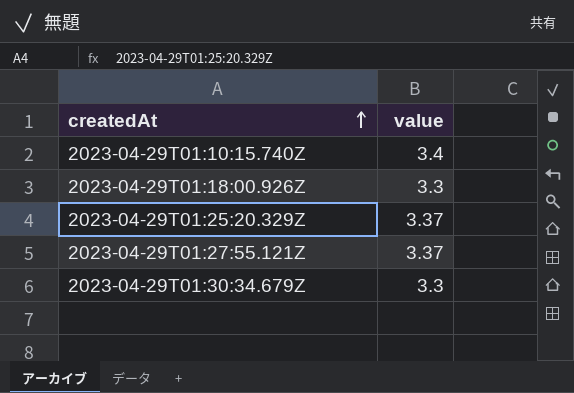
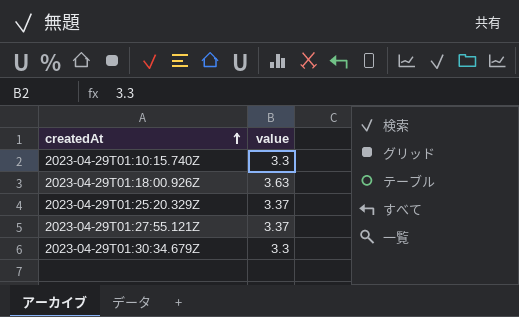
2023-04-29T01:10:15.740Z | value: 3.4 -> 3.3
2023-04-29T01:18:00.926Z | value: 3.3 -> 3.63

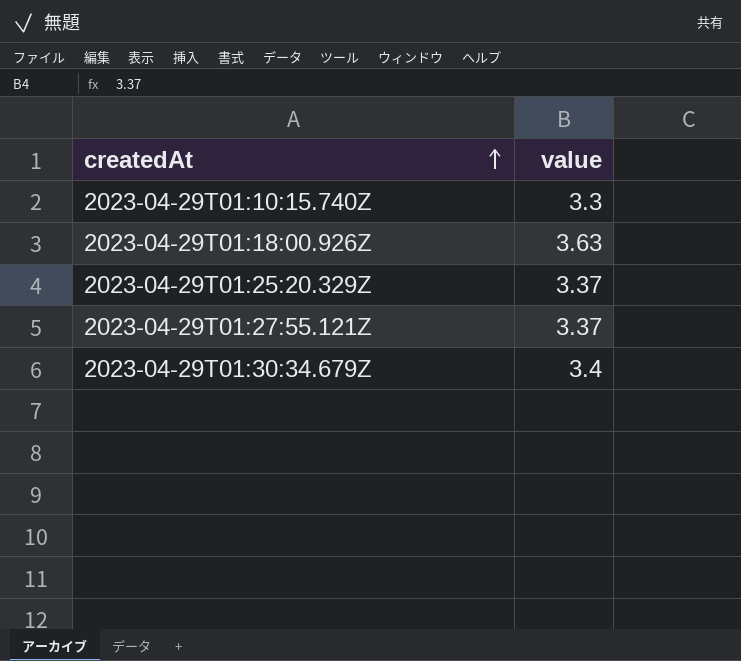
2023-04-29T01:30:34.679Z | value: 3.3 -> 3.4

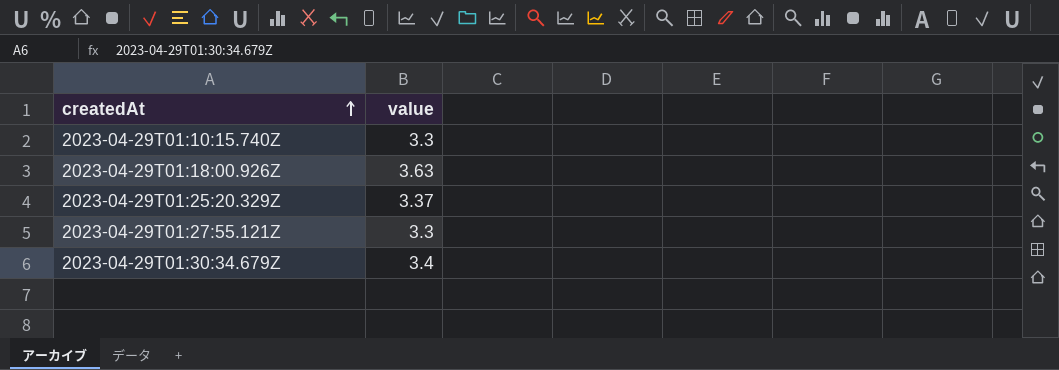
2023-04-29T01:27:55.121Z | value: 3.37 -> 3.3

